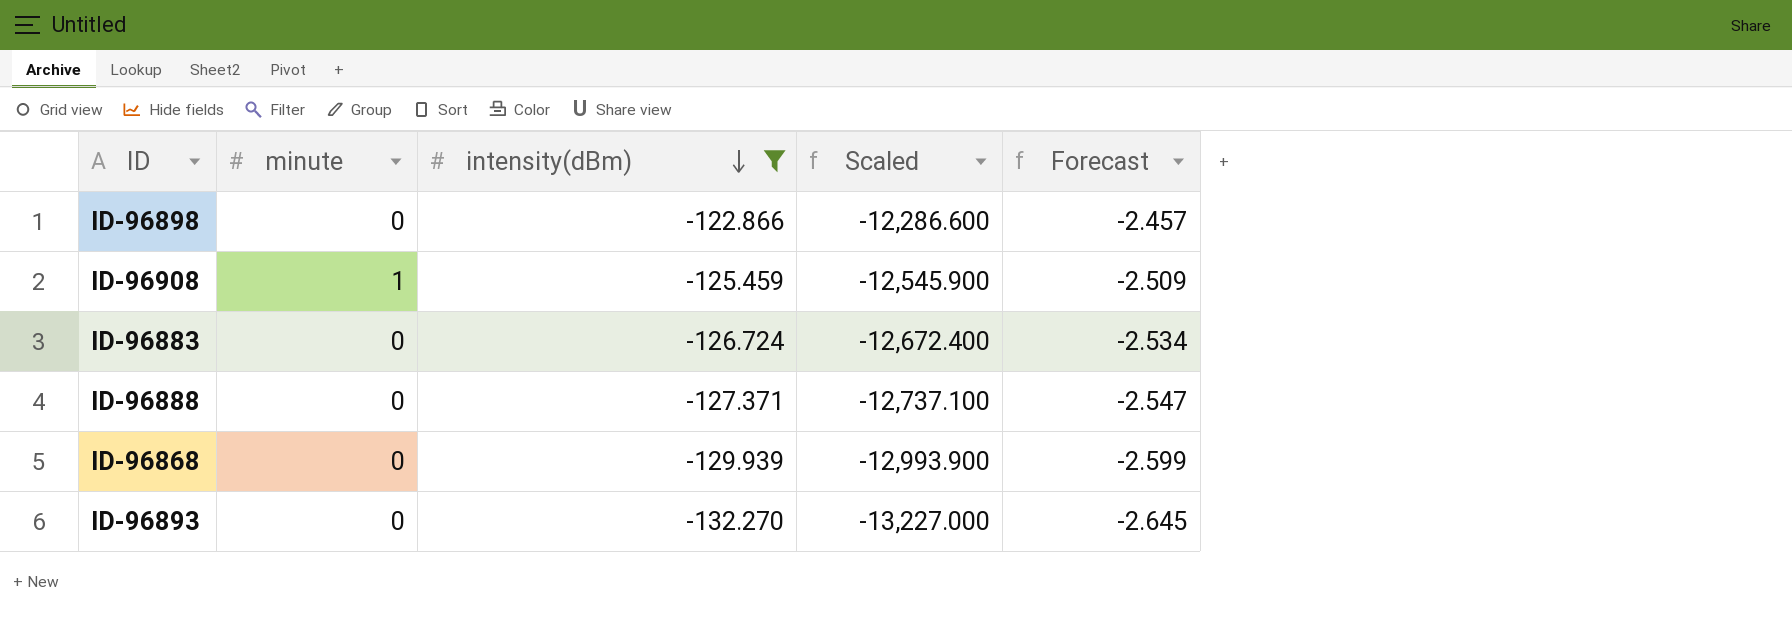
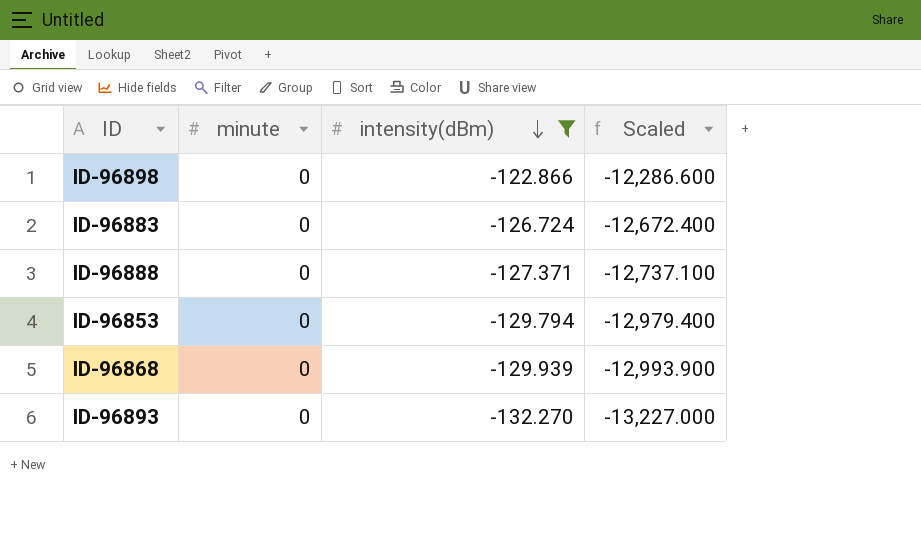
column Forecast | formula: [intensity(dBm)] * 0.02 -> none
row ID-96908: 1 | -125.459 | -12,545.900 | -2.509 -> none
row ID-96853: none -> 0 | -129.794 | -12,979.400

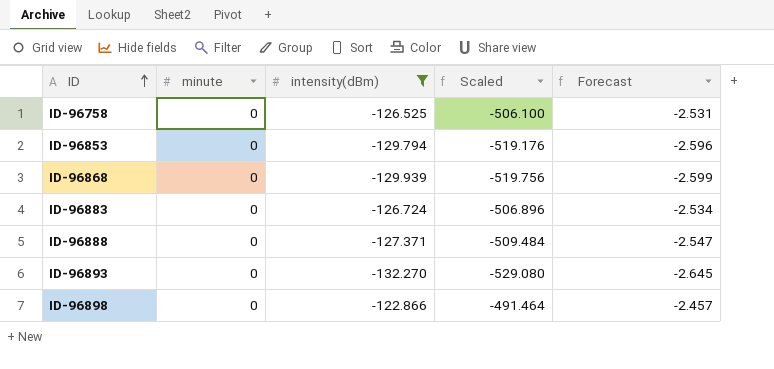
row order: intensity(dBm) descending -> ID ascending
column Scaled | formula: [intensity(dBm)] * 100 -> [intensity(dBm)] * 4
column Forecast | formula: none -> [intensity(dBm)] * 0.02
row ID-96758: none -> 0 | -126.525 | -506.100 | -2.531

